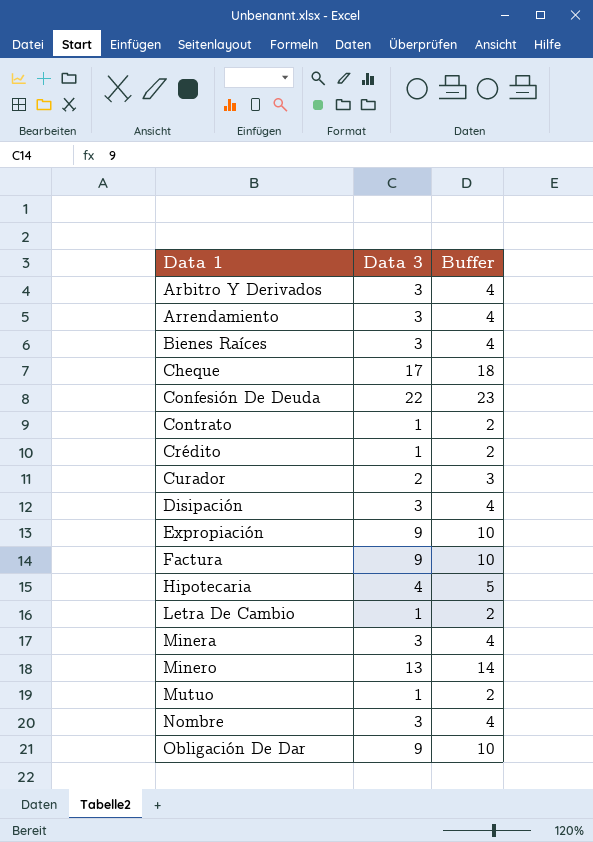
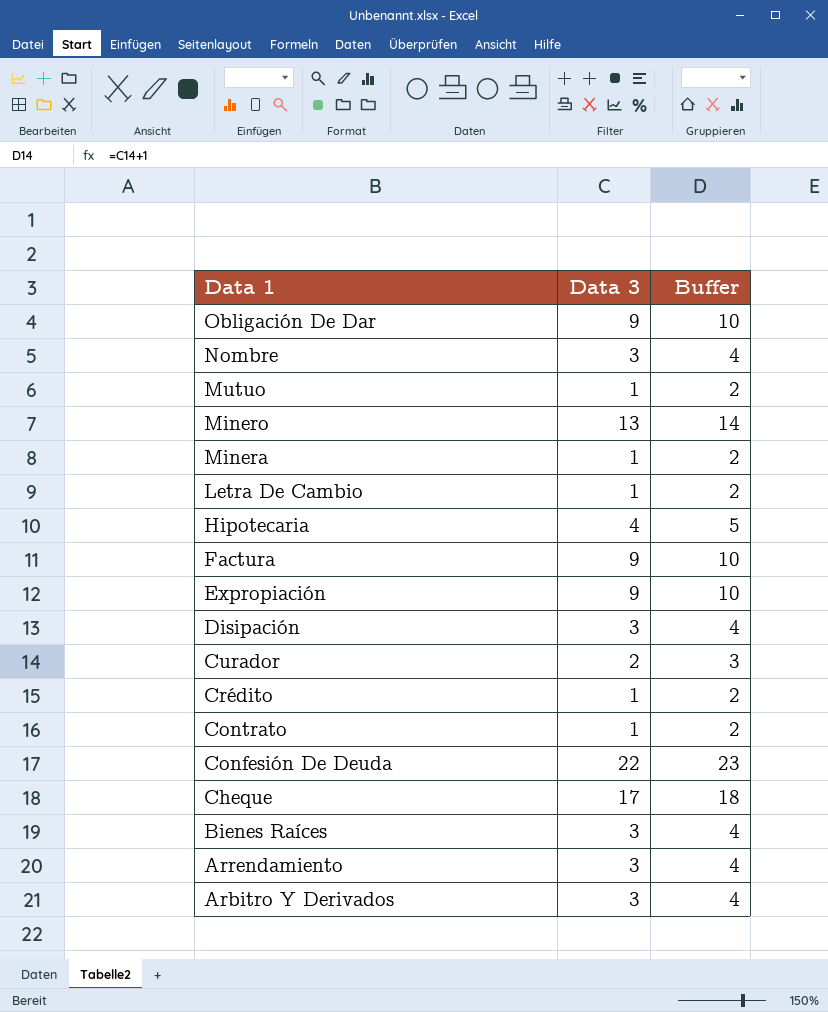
row order: Data 1 ascending -> Data 1 descending
Minera | Data 3: 3 -> 1
Minera | Buffer: 4 -> 2

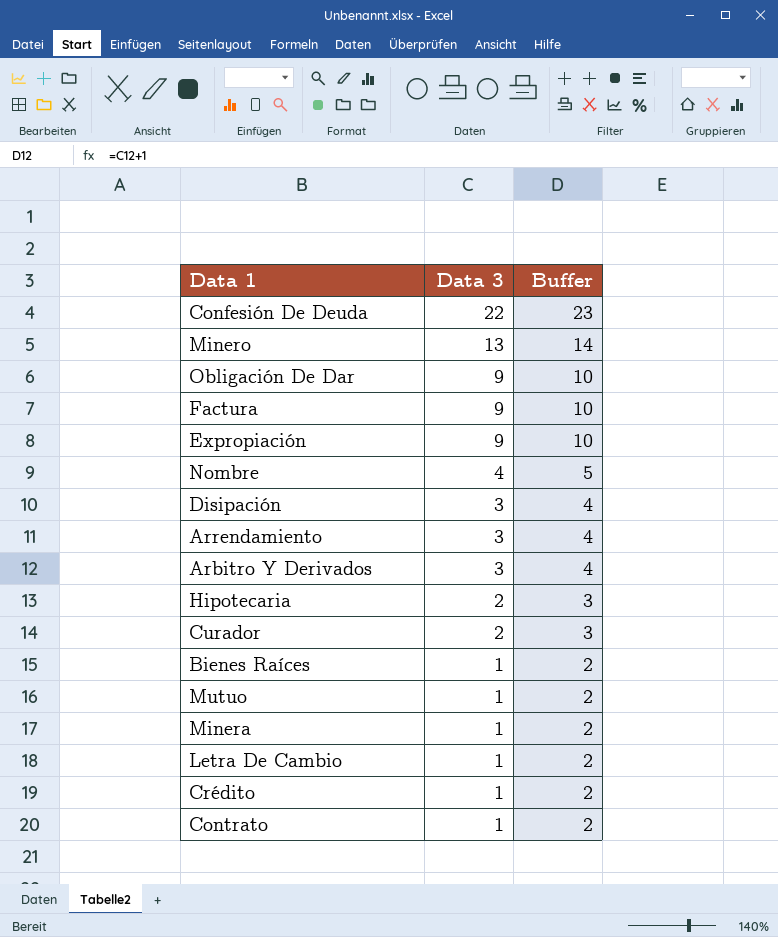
row order: Data 1 descending -> Data 3 descending
row Cheque: 17 | 18 -> none
Nombre | Data 3: 3 -> 4
Nombre | Buffer: 4 -> 5
Hipotecaria | Data 3: 4 -> 2
Hipotecaria | Buffer: 5 -> 3
Bienes Raíces | Data 3: 3 -> 1
Bienes Raíces | Buffer: 4 -> 2

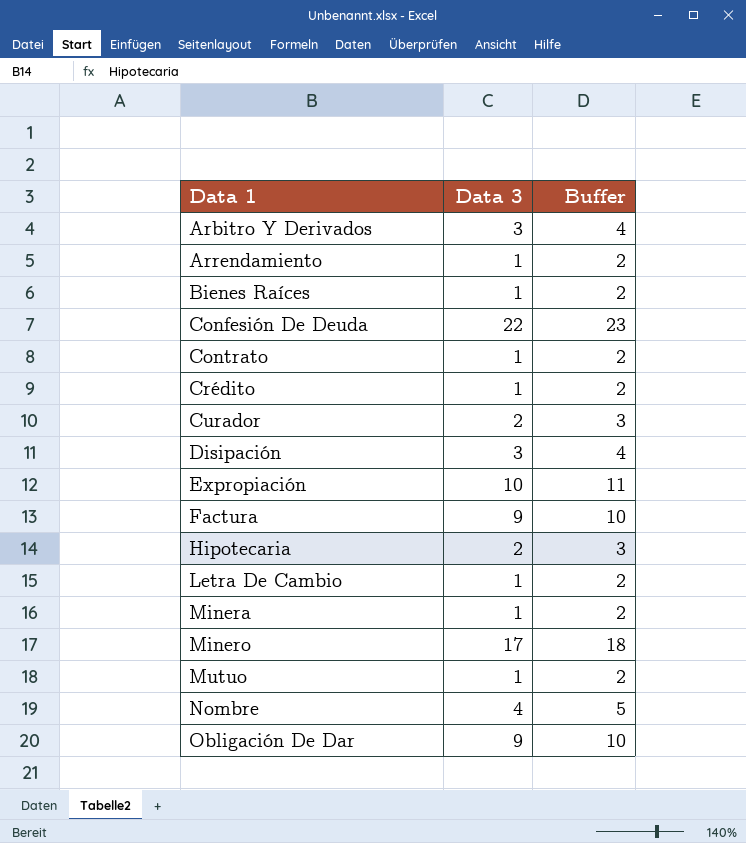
row order: Data 3 descending -> Data 1 ascending
Arrendamiento | Data 3: 3 -> 1
Arrendamiento | Buffer: 4 -> 2
Expropiación | Data 3: 9 -> 10
Expropiación | Buffer: 10 -> 11
Minero | Data 3: 13 -> 17
Minero | Buffer: 14 -> 18

